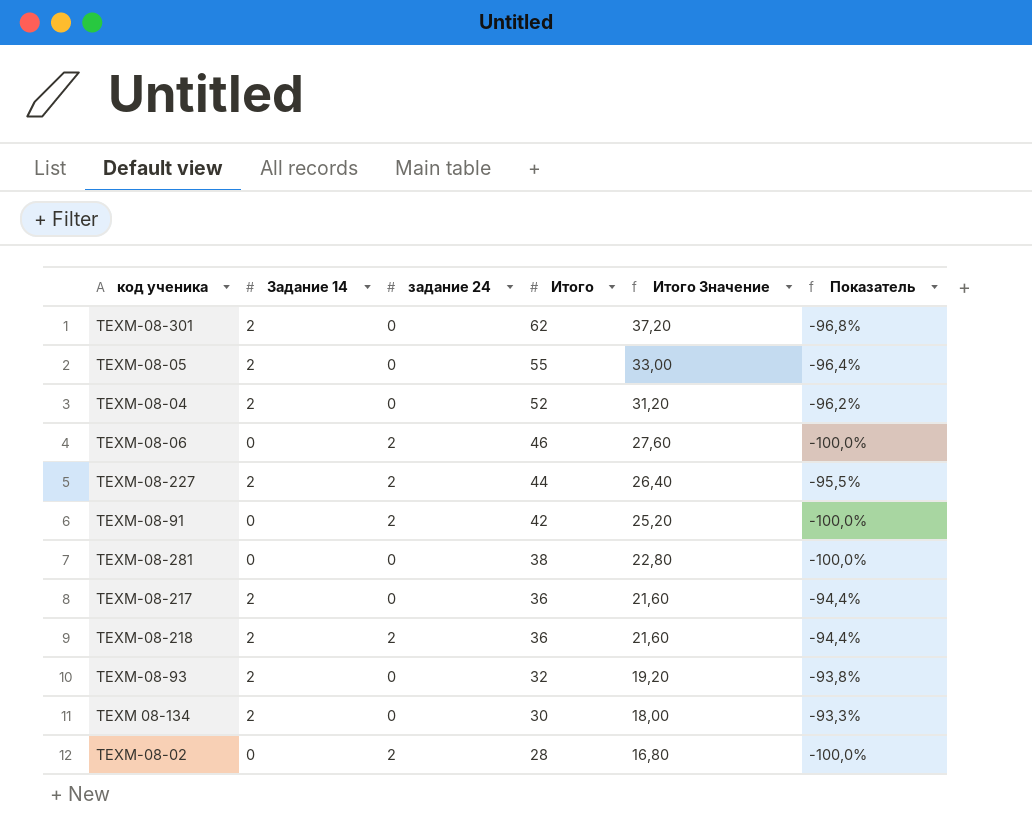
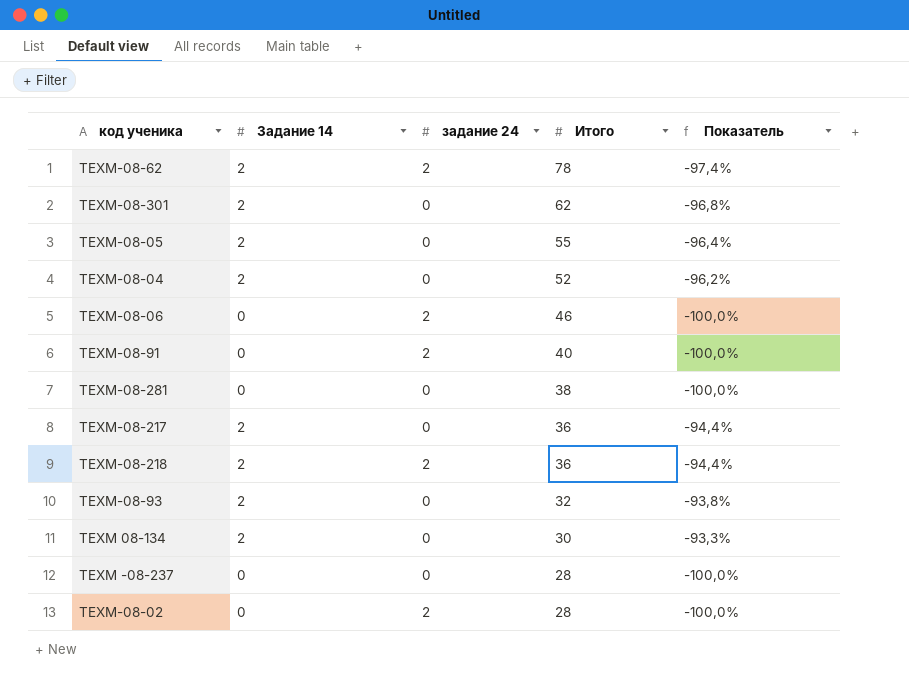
column Итого Значение | formula: [Итого] * 0,6 -> none
row ТЕХМ-08-227: 2 | 2 | 44 | 26,40 | -95,5% -> none
row ТЕХМ-08-62: none -> 2 | 2 | 78 | -97,4%
ТЕХМ-08-91 | Итого: 42 -> 40
row ТЕХМ -08-237: none -> 0 | 0 | 28 | -100,0%

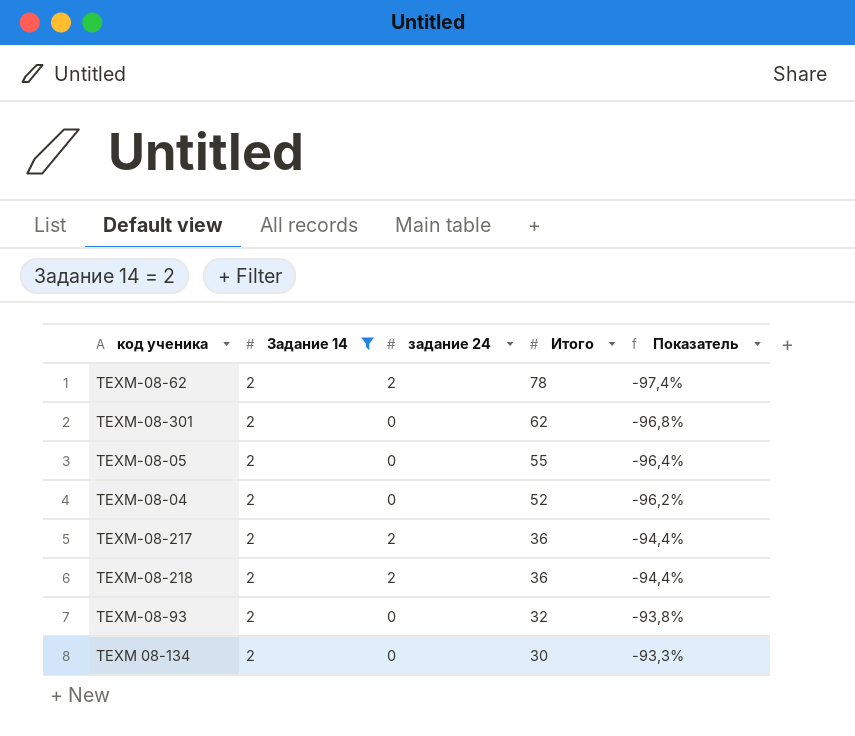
filter: none -> Задание 14 = 2
ТЕХМ-08-217 | задание 24: 0 -> 2

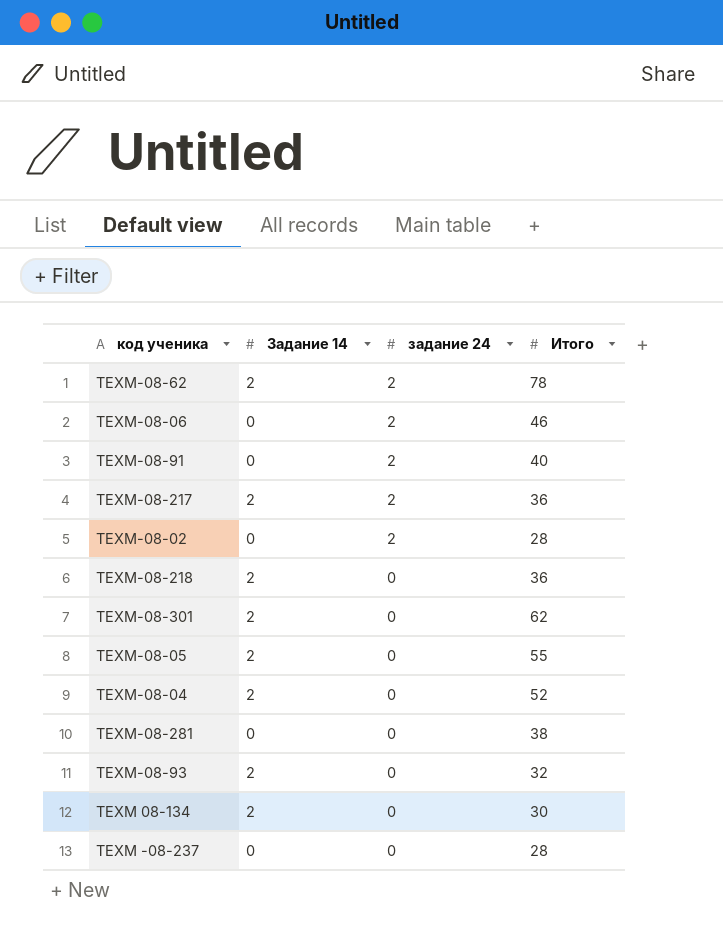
filter: Задание 14 = 2 -> none
row order: Итого descending -> задание 24 descending
column Показатель | formula: ([Задание 14] - [Итого]) / [Итого] -> none
ТЕХМ-08-218 | задание 24: 2 -> 0

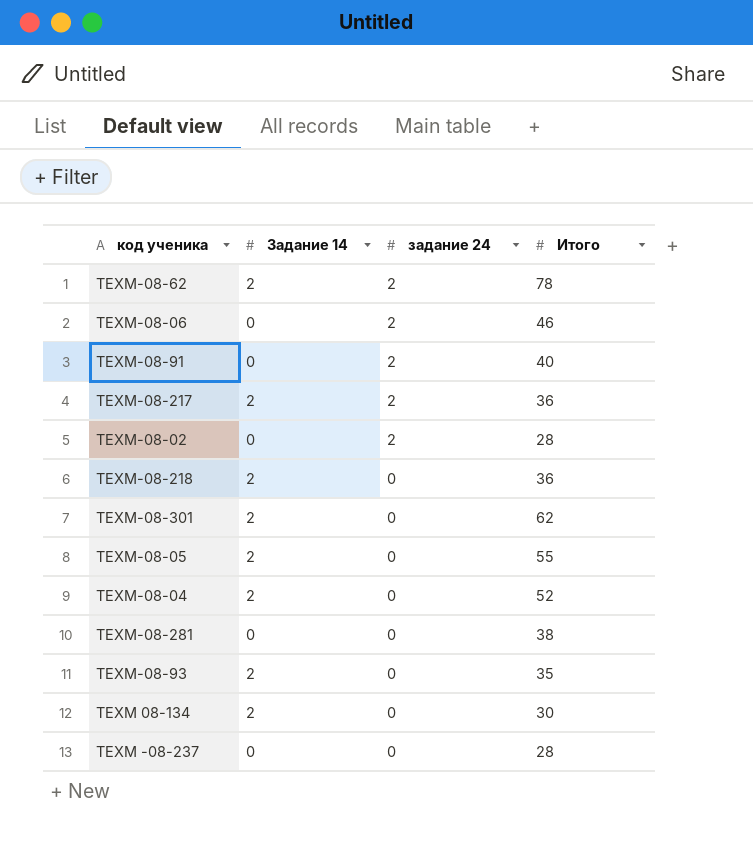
ТЕХМ-08-93 | Итого: 32 -> 35

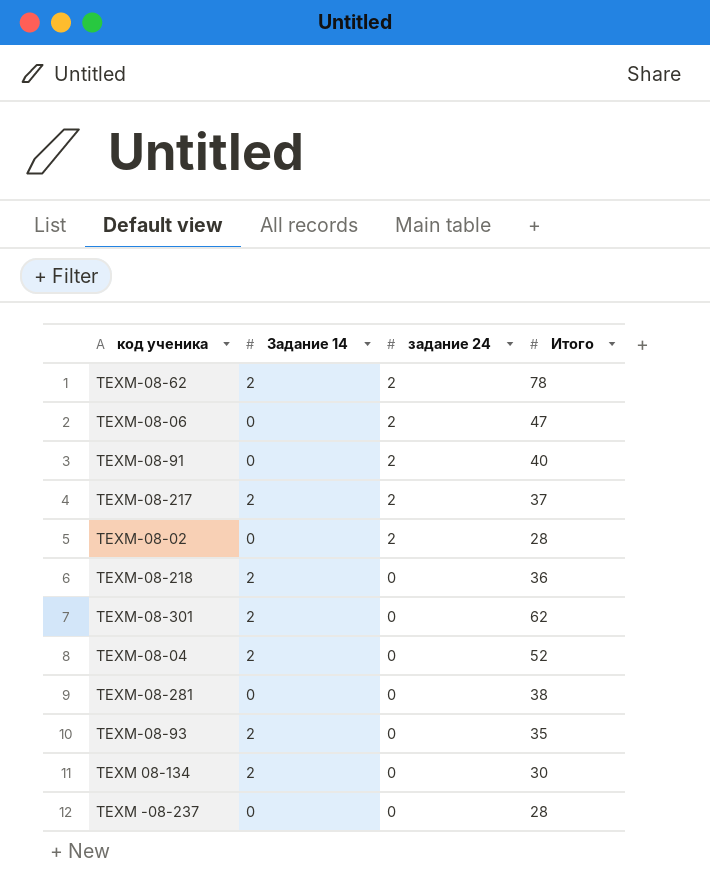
row ТЕХМ-08-05: 2 | 0 | 55 -> none
ТЕХМ-08-06 | Итого: 46 -> 47
ТЕХМ-08-217 | Итого: 36 -> 37

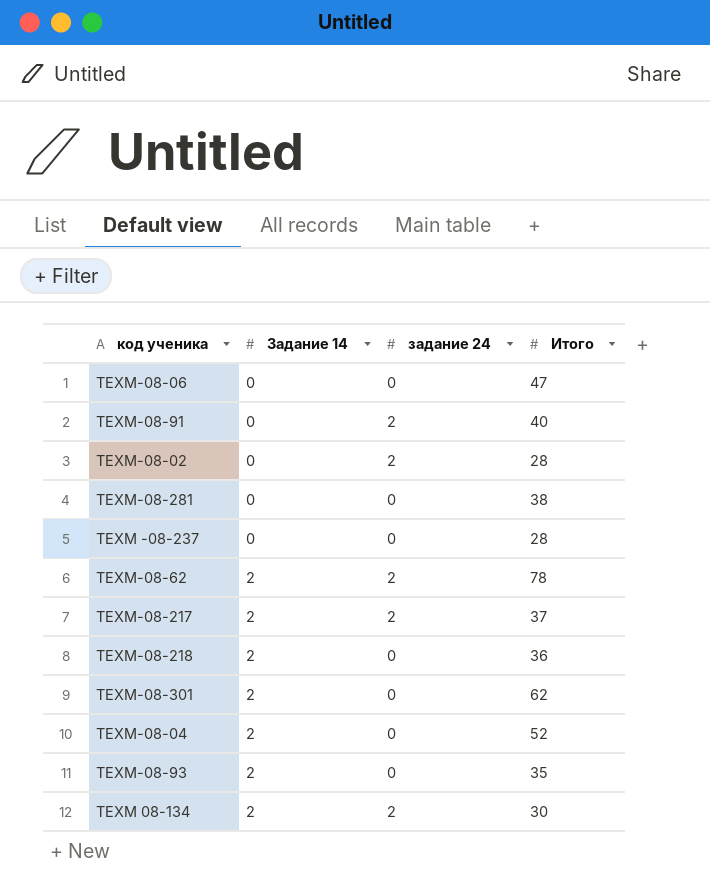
row order: задание 24 descending -> Задание 14 ascending
ТЕХМ-08-06 | задание 24: 2 -> 0
ТЕХМ 08-134 | задание 24: 0 -> 2

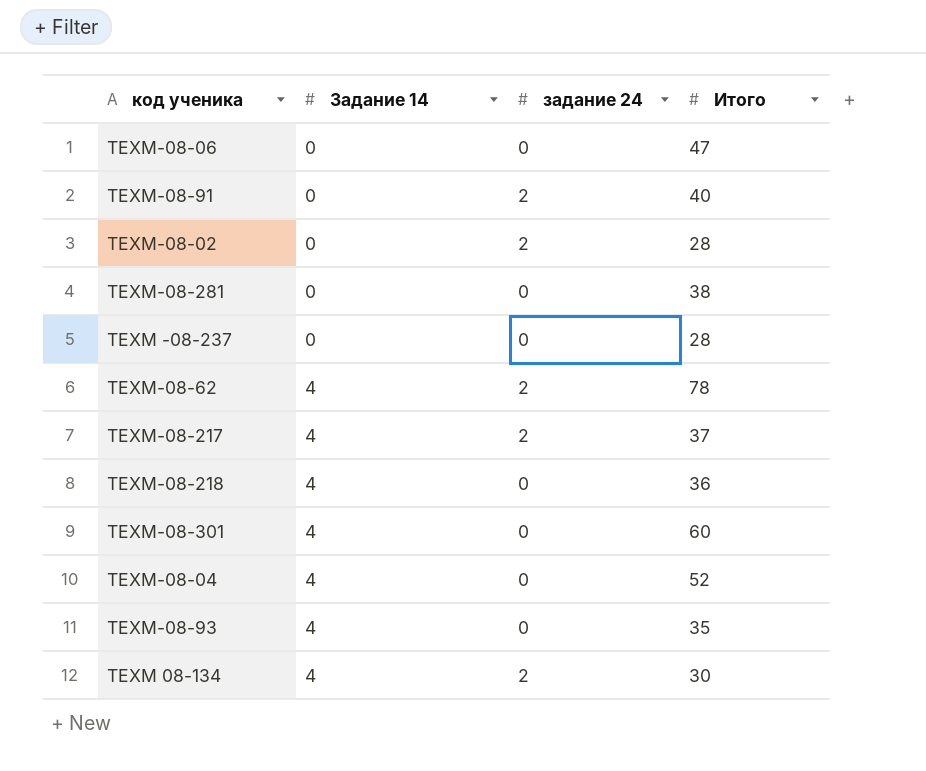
ТЕХМ-08-62 | Задание 14: 2 -> 4
ТЕХМ-08-217 | Задание 14: 2 -> 4
ТЕХМ-08-218 | Задание 14: 2 -> 4
ТЕХМ-08-301 | Задание 14: 2 -> 4
ТЕХМ-08-301 | Итого: 62 -> 60
ТЕХМ-08-04 | Задание 14: 2 -> 4
ТЕХМ-08-93 | Задание 14: 2 -> 4
ТЕХМ 08-134 | Задание 14: 2 -> 4

